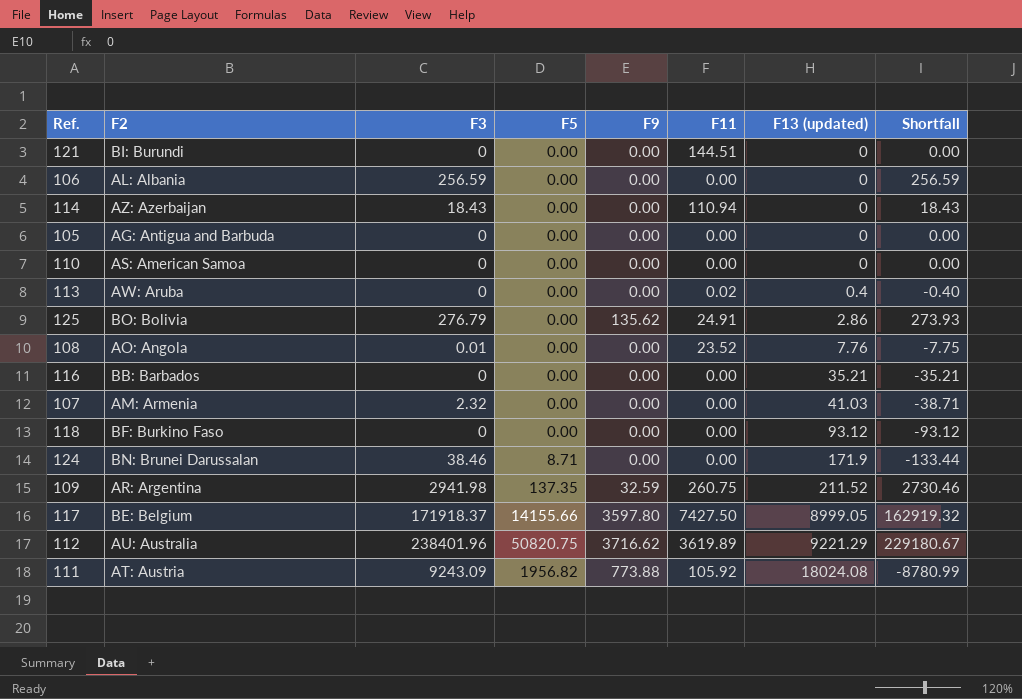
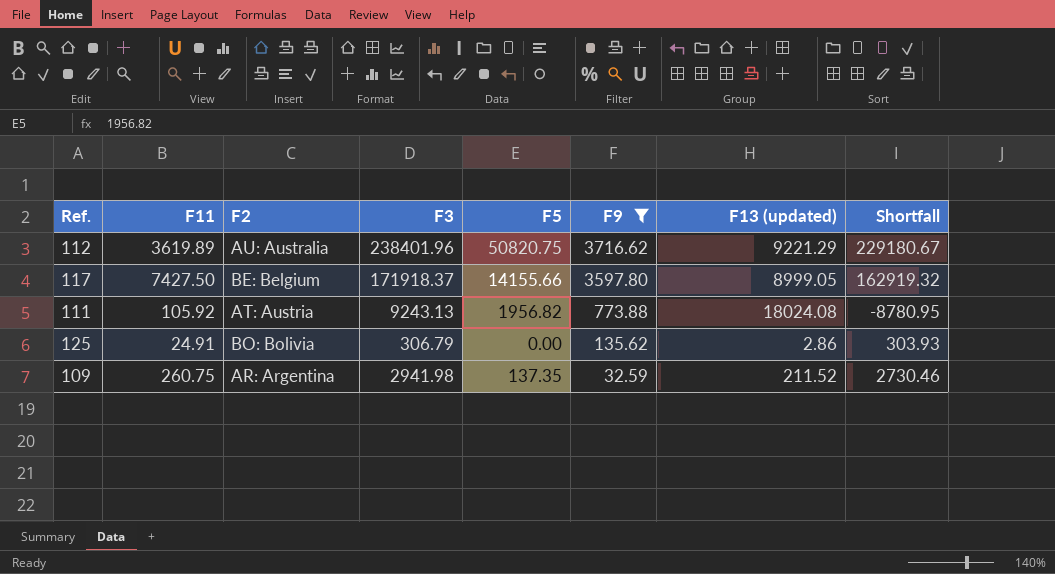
filter: none -> F9 != 0.00
row order: F13 (updated) ascending -> F9 descending
column F11 | position: 6 -> 2
111 | F3: 9243.09 -> 9243.13
111 | Shortfall: -8780.99 -> -8780.95
125 | F3: 276.79 -> 306.79
125 | Shortfall: 273.93 -> 303.93

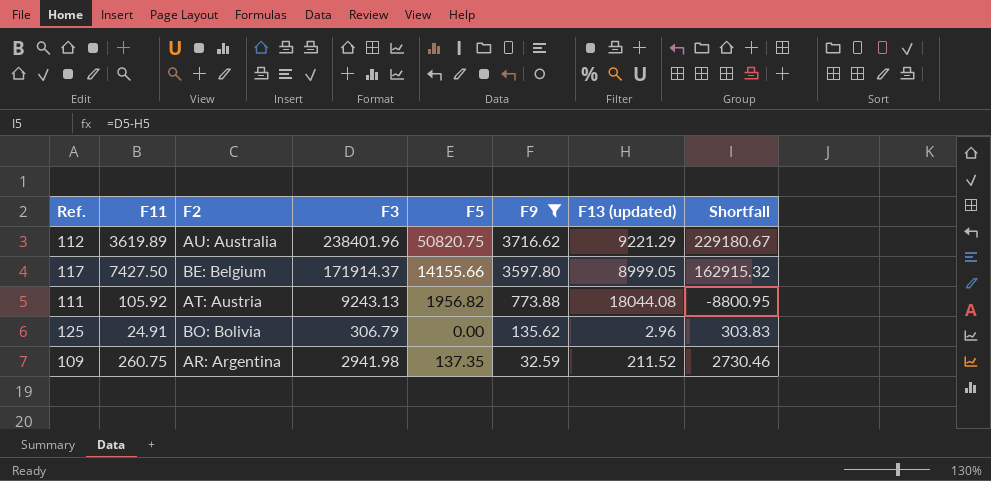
117 | F3: 171918.37 -> 171914.37
117 | Shortfall: 162919.32 -> 162915.32
111 | F13 (updated): 18024.08 -> 18044.08
111 | Shortfall: -8780.95 -> -8800.95
125 | F13 (updated): 2.86 -> 2.96
125 | Shortfall: 303.93 -> 303.83

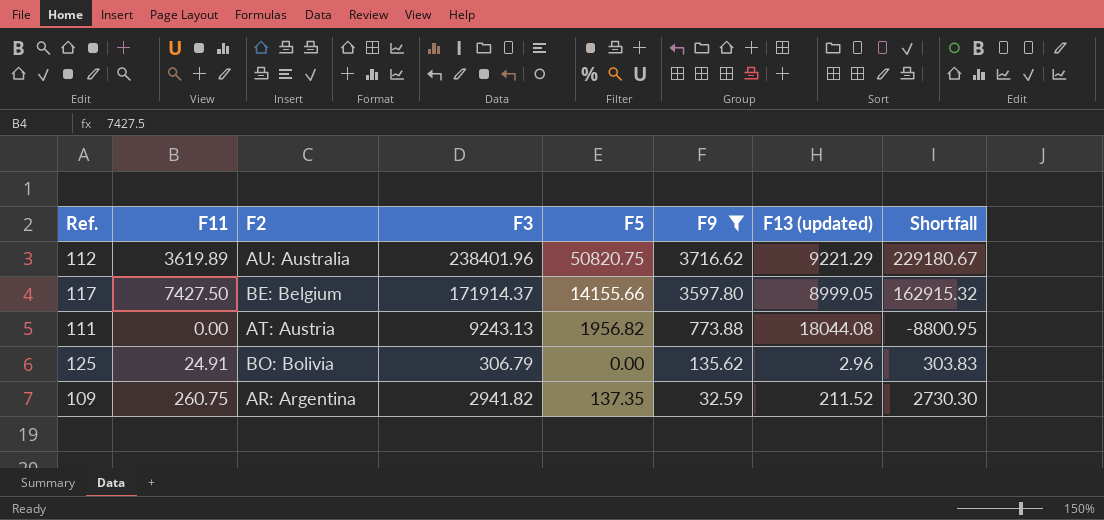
111 | F11: 105.92 -> 0.00
109 | F3: 2941.98 -> 2941.82
109 | Shortfall: 2730.46 -> 2730.30

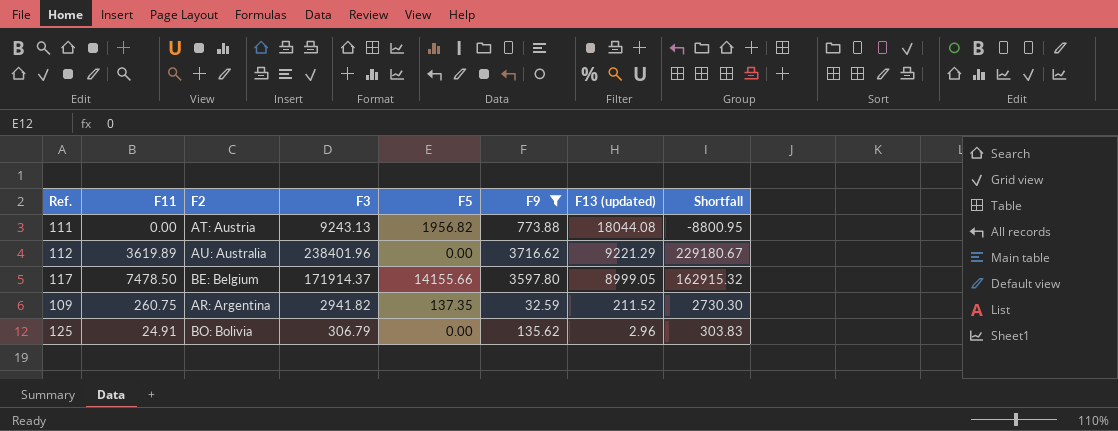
row order: F9 descending -> F13 (updated) descending
112 | F5: 50820.75 -> 0.00
117 | F11: 7427.50 -> 7478.50

